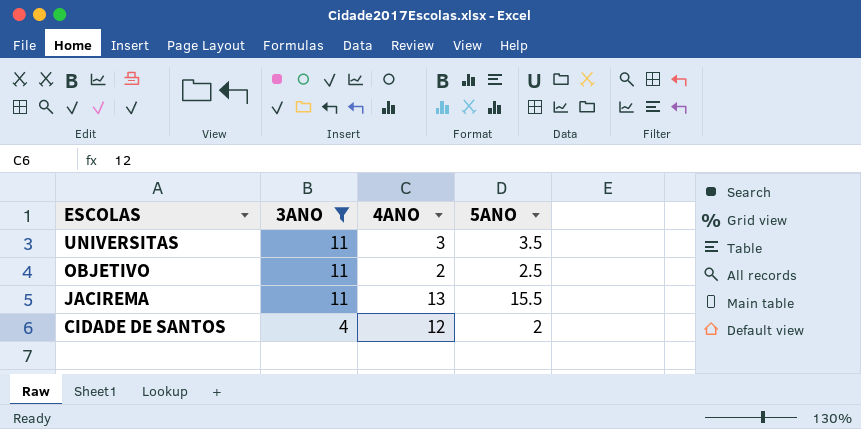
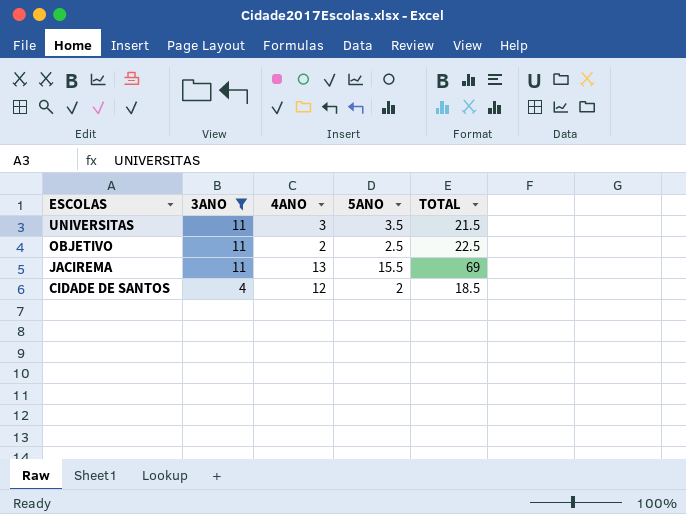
column TOTAL | position: none -> 5

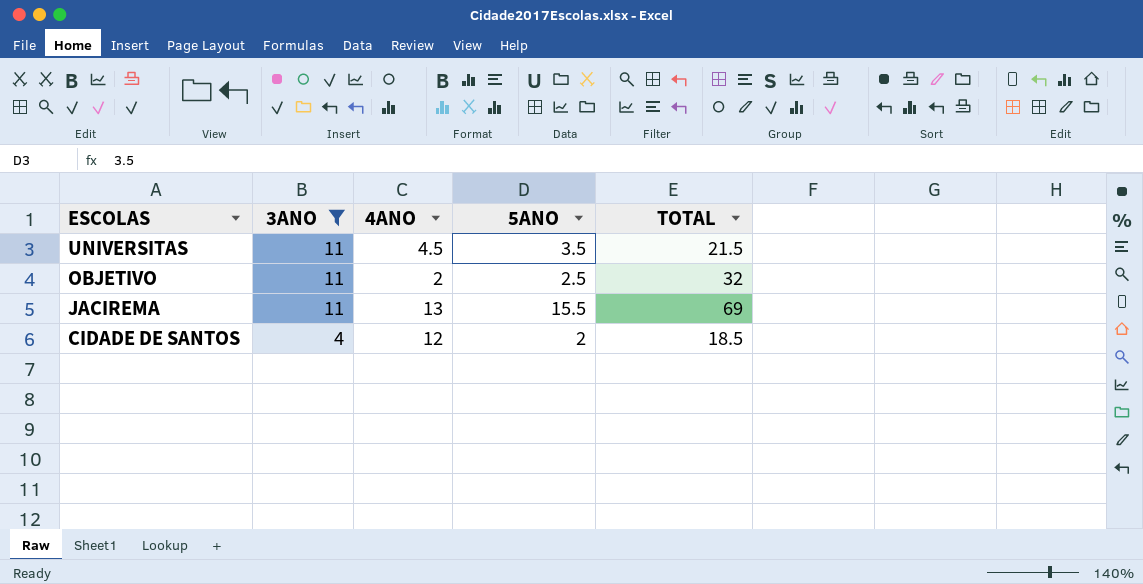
UNIVERSITAS | 4ANO: 3 -> 4.5
OBJETIVO | TOTAL: 22.5 -> 32

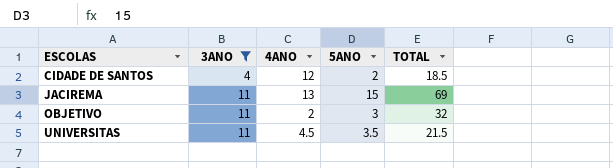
row order: ESCOLAS descending -> ESCOLAS ascending
JACIREMA | 5ANO: 15.5 -> 15
OBJETIVO | 5ANO: 2.5 -> 3

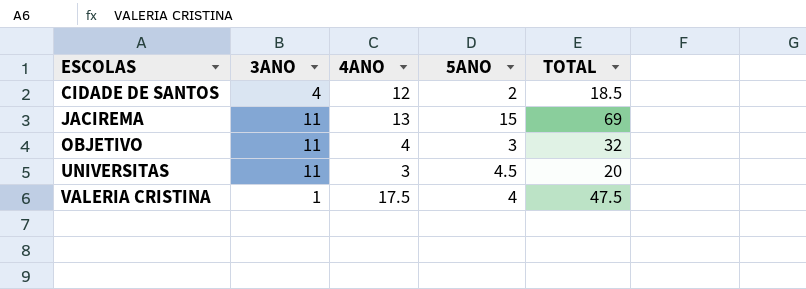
filter: 3ANO != 1 -> none
OBJETIVO | 4ANO: 2 -> 4
UNIVERSITAS | 4ANO: 4.5 -> 3
UNIVERSITAS | 5ANO: 3.5 -> 4.5
UNIVERSITAS | TOTAL: 21.5 -> 20

